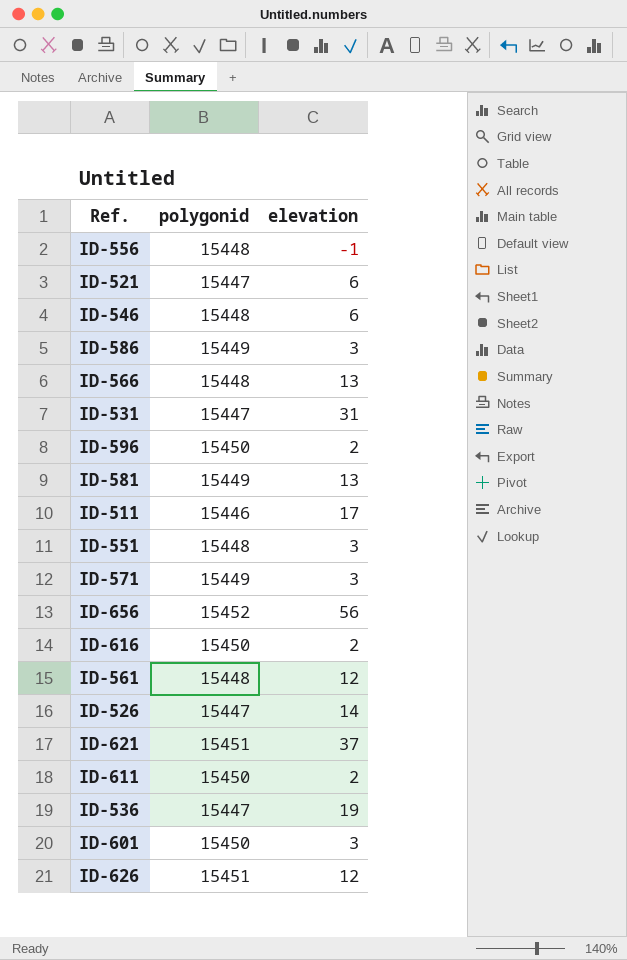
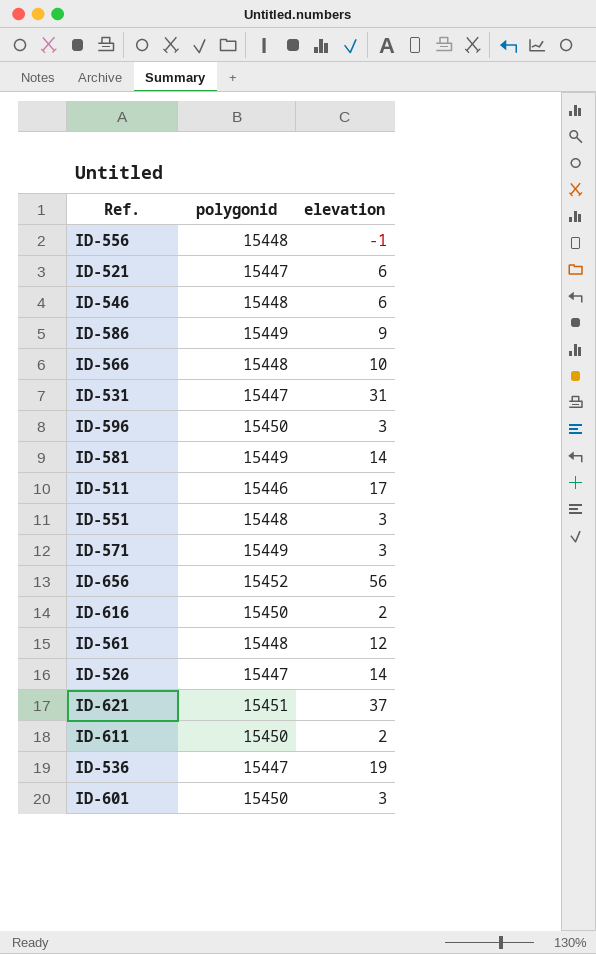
row ID-626: 15451 | 12 -> none
ID-586 | elevation: 3 -> 9
ID-566 | elevation: 13 -> 10
ID-596 | elevation: 2 -> 3
ID-581 | elevation: 13 -> 14

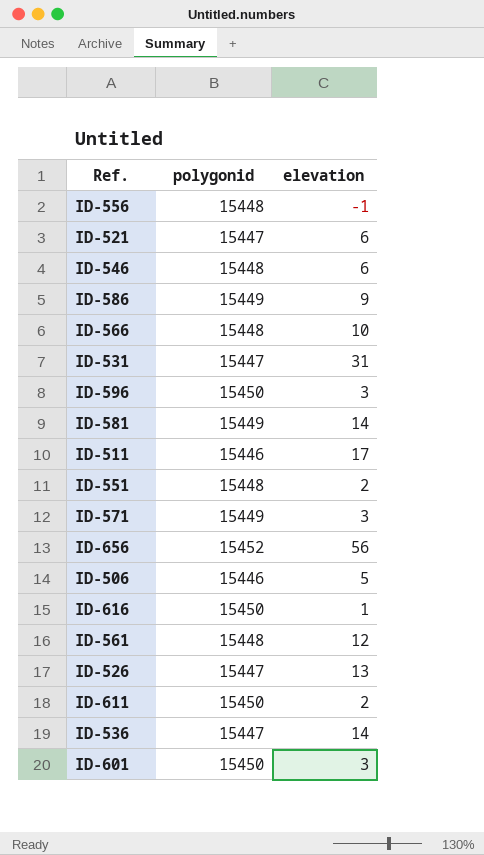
row ID-621: 15451 | 37 -> none
ID-551 | elevation: 3 -> 2
row ID-506: none -> 15446 | 5
ID-616 | elevation: 2 -> 1
ID-526 | elevation: 14 -> 13
ID-536 | elevation: 19 -> 14

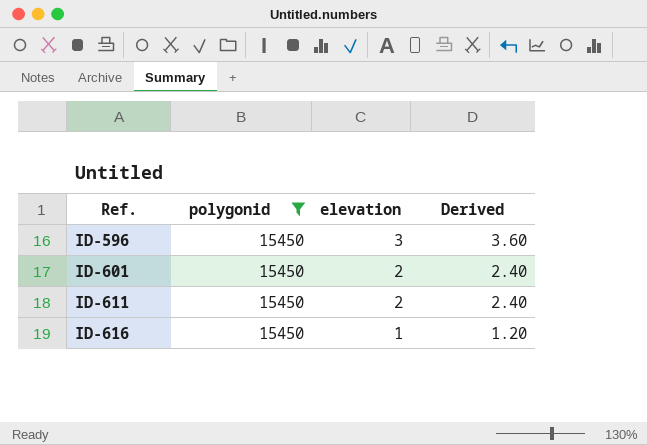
filter: none -> polygonid = 15450
row order: none -> Ref. ascending
column Derived | formula: none -> [elevation] * 1.2
ID-601 | elevation: 3 -> 2

